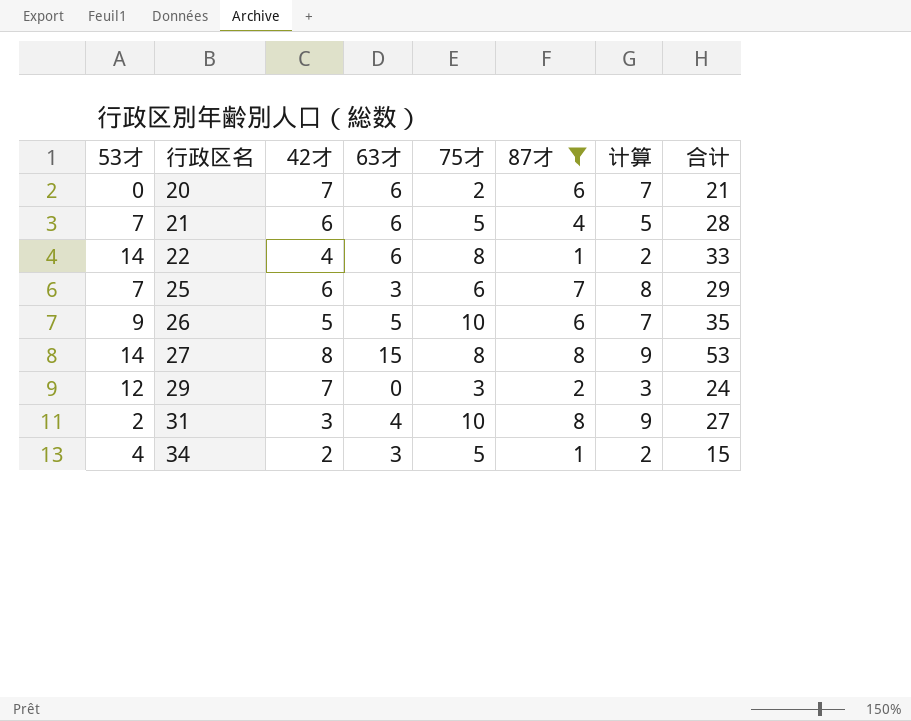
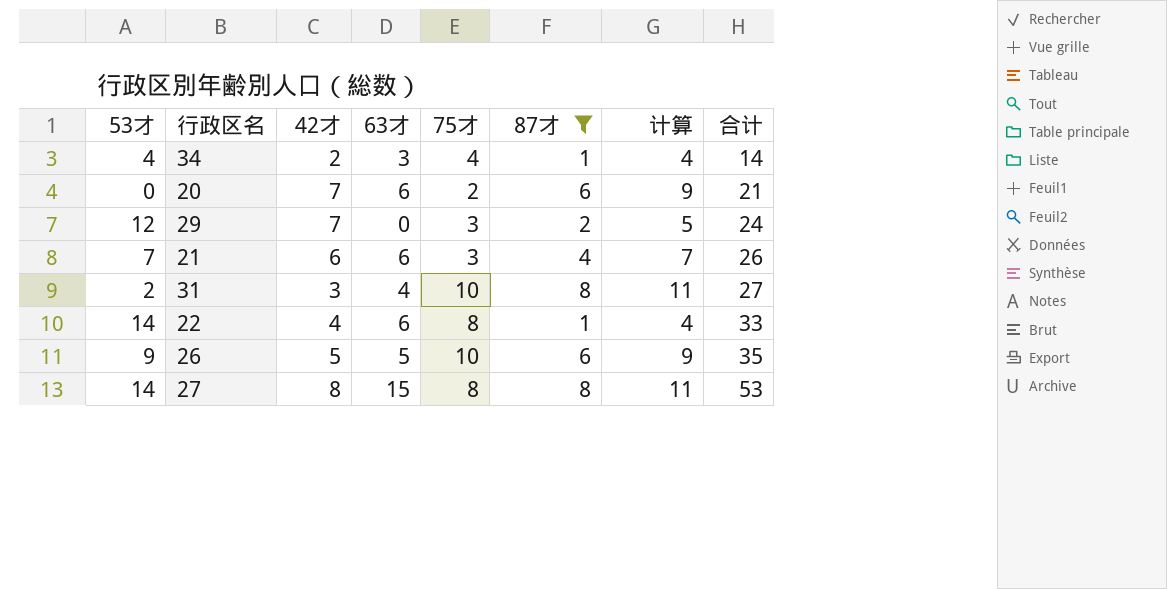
row order: 行政区名 ascending -> 合计 ascending
column 计算 | formula: [87才] + 1 -> [87才] + 3
row 25: 7 | 6 | 3 | 6 | 7 | 8 | 29 -> none
34 | 75才: 5 -> 4
34 | 合计: 15 -> 14
21 | 75才: 5 -> 3
21 | 合计: 28 -> 26

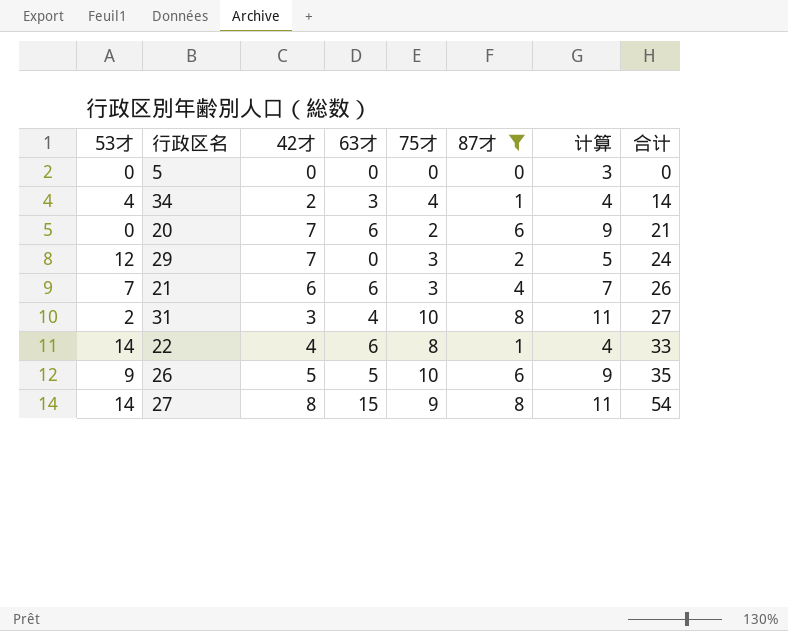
row 5: none -> 0 | 0 | 0 | 0 | 0 | 3 | 0
27 | 75才: 8 -> 9
27 | 合计: 53 -> 54

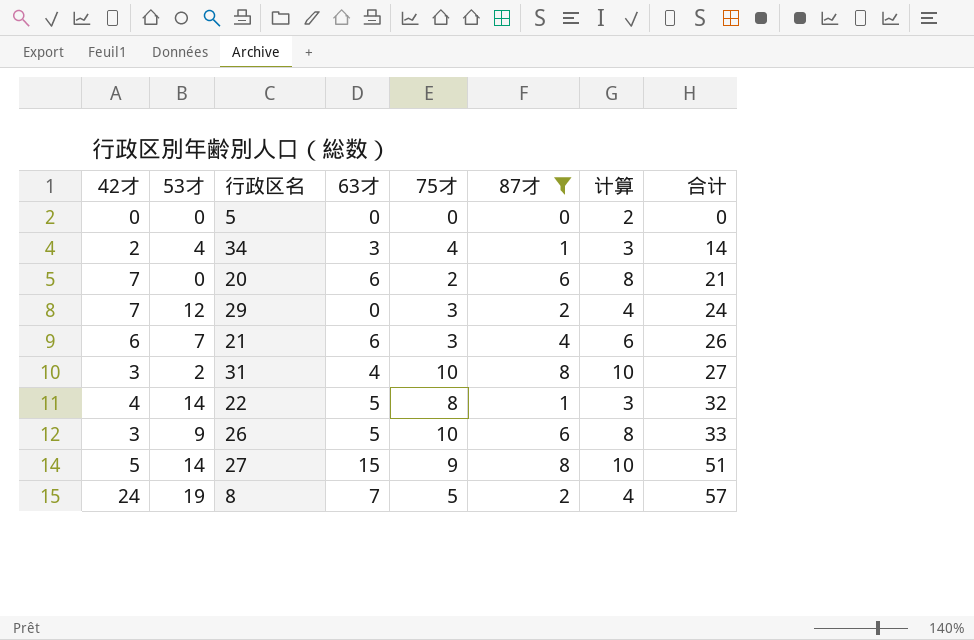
column 42才 | position: 3 -> 1
column 计算 | formula: [87才] + 3 -> [87才] + 2
22 | 63才: 6 -> 5
22 | 合计: 33 -> 32
26 | 42才: 5 -> 3
26 | 合计: 35 -> 33
27 | 42才: 8 -> 5
27 | 合计: 54 -> 51
row 8: none -> 24 | 19 | 7 | 5 | 2 | 4 | 57

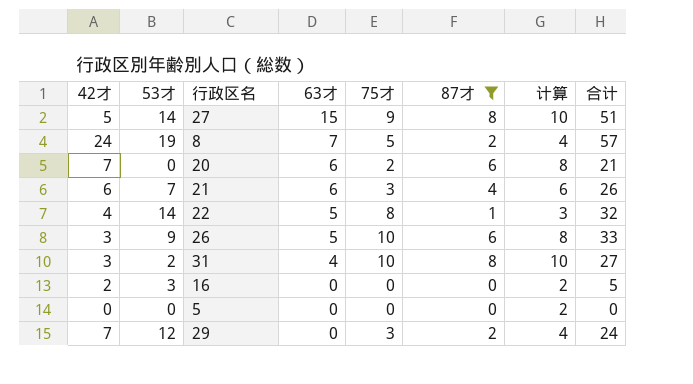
row order: 合计 ascending -> 63才 descending
row 34: 2 | 4 | 3 | 4 | 1 | 3 | 14 -> none
row 16: none -> 2 | 3 | 0 | 0 | 0 | 2 | 5

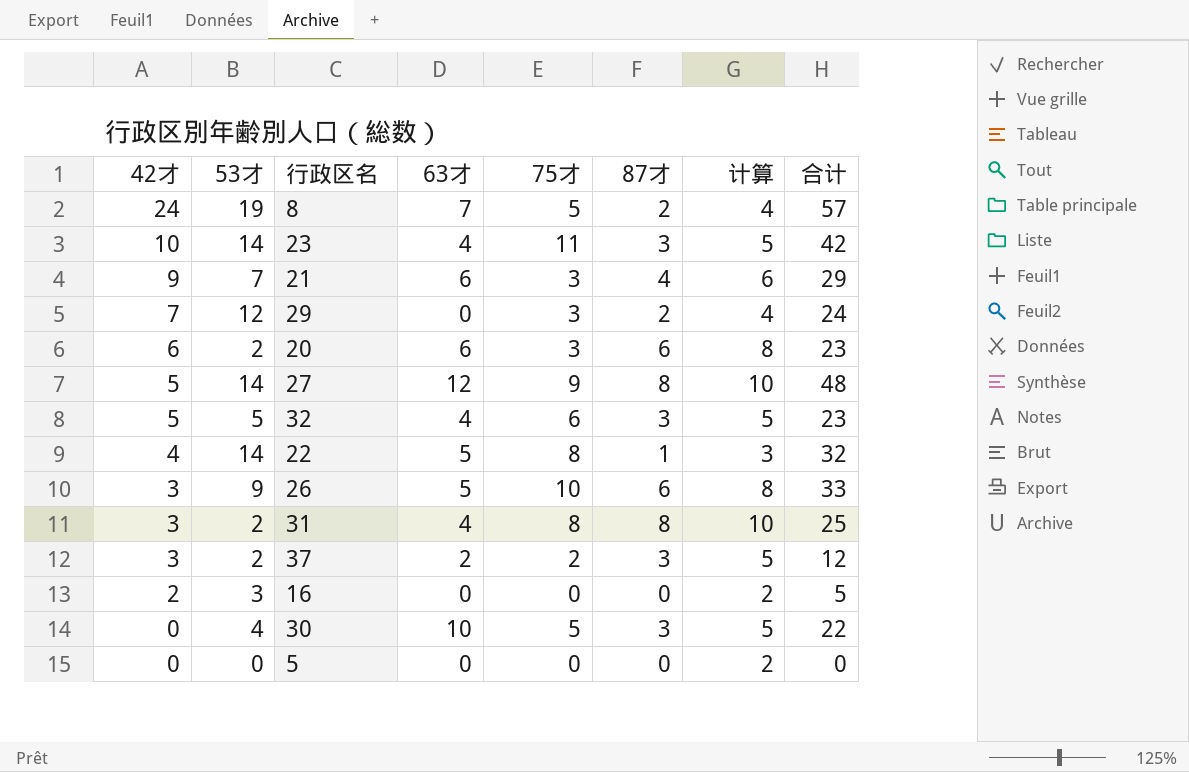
filter: 87才 != 3 -> none
row order: 63才 descending -> 42才 descending
21 | 42才: 6 -> 9
21 | 合计: 26 -> 29
20 | 42才: 7 -> 6
20 | 53才: 0 -> 2
20 | 75才: 2 -> 3
20 | 合计: 21 -> 23
27 | 63才: 15 -> 12
27 | 合计: 51 -> 48
31 | 75才: 10 -> 8
31 | 合计: 27 -> 25

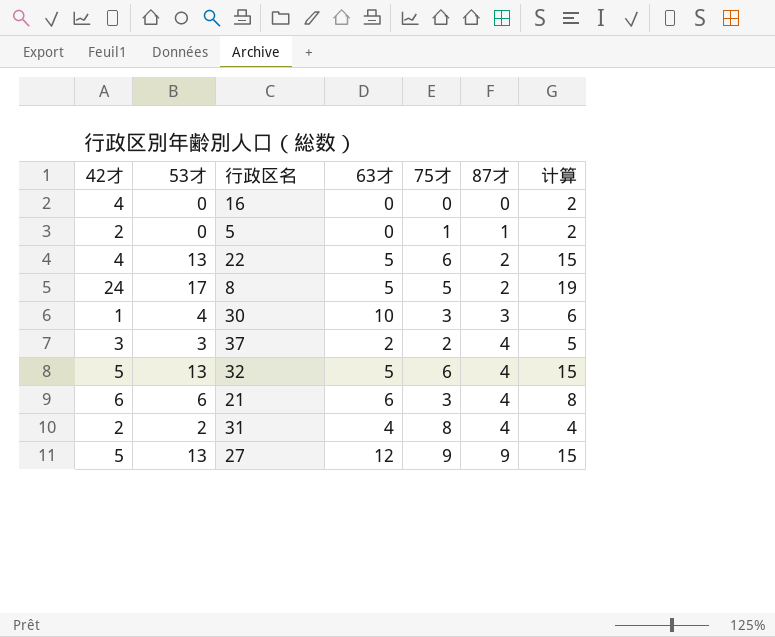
row order: 42才 descending -> 87才 ascending
column 合计 | formula: [42才] + [53才] + [63才] + [75才] + [87才] -> none
column 计算 | formula: [87才] + 2 -> [53才] + 2
row 23: 10 | 14 | 4 | 11 | 3 | 5 | 42 -> none
row 29: 7 | 12 | 0 | 3 | 2 | 4 | 24 -> none
row 20: 6 | 2 | 6 | 3 | 6 | 8 | 23 -> none
row 26: 3 | 9 | 5 | 10 | 6 | 8 | 33 -> none
16 | 42才: 2 -> 4
16 | 53才: 3 -> 0
5 | 42才: 0 -> 2
5 | 75才: 0 -> 1
5 | 87才: 0 -> 1
22 | 53才: 14 -> 13
22 | 75才: 8 -> 6
22 | 87才: 1 -> 2
8 | 53才: 19 -> 17
8 | 63才: 7 -> 5
30 | 42才: 0 -> 1
30 | 75才: 5 -> 3
37 | 53才: 2 -> 3
37 | 87才: 3 -> 4
32 | 53才: 5 -> 13
32 | 63才: 4 -> 5
32 | 87才: 3 -> 4
21 | 42才: 9 -> 6
21 | 53才: 7 -> 6
31 | 42才: 3 -> 2
31 | 87才: 8 -> 4
27 | 53才: 14 -> 13
27 | 87才: 8 -> 9

